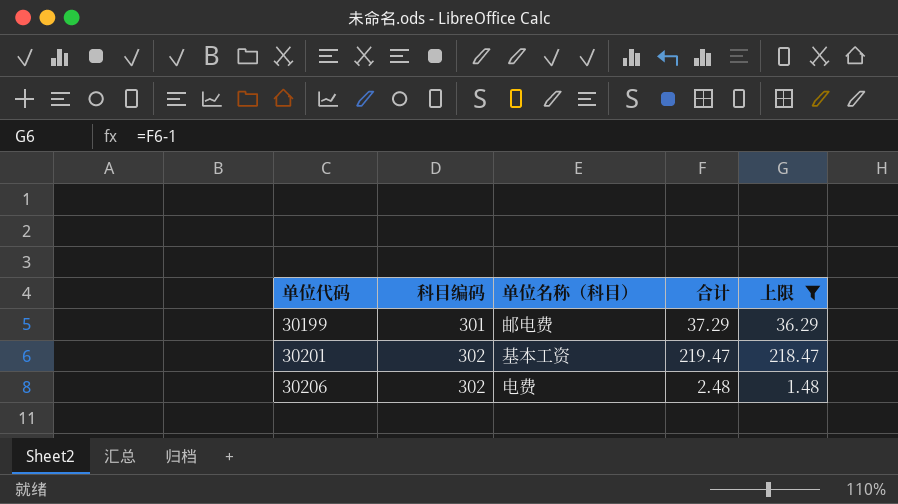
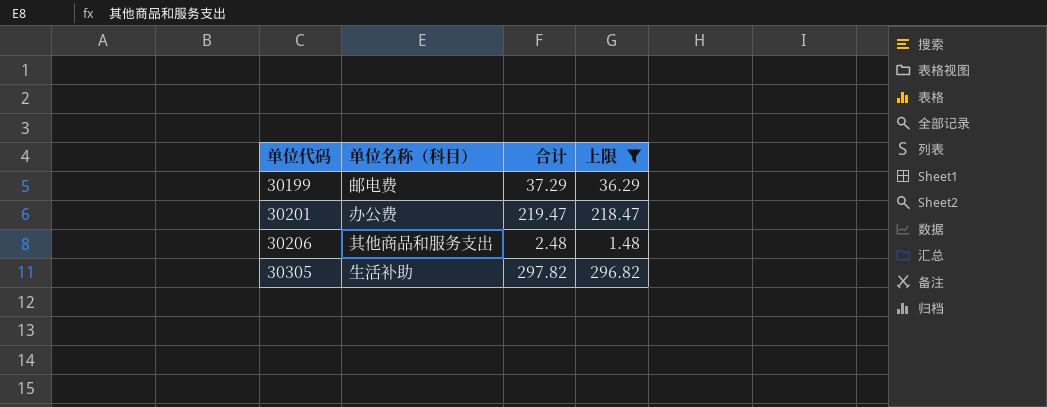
column 科目编码 | position: 2 -> none
30201 | 单位名称（科目）: 基本工资 -> 办公费
30206 | 单位名称（科目）: 电费 -> 其他商品和服务支出
row 30305: none -> 生活补助 | 297.82 | 296.82

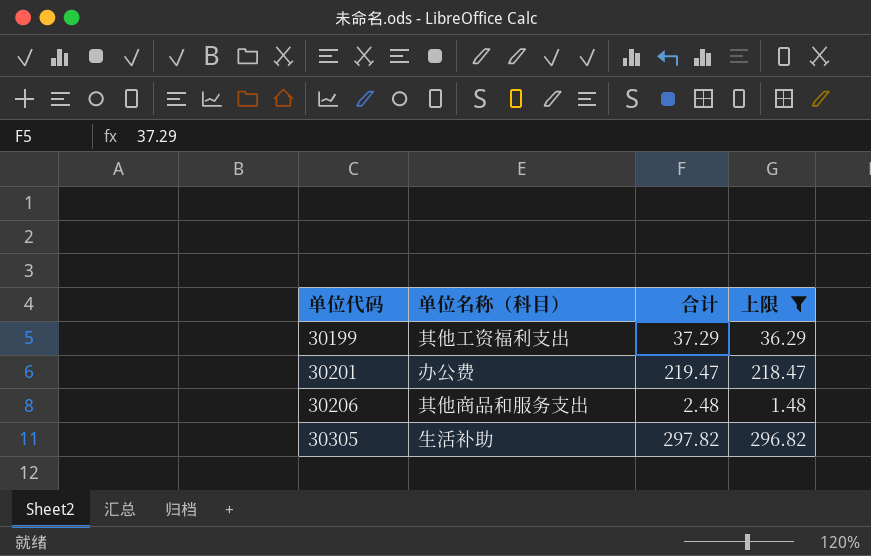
30199 | 单位名称（科目）: 邮电费 -> 其他工资福利支出

